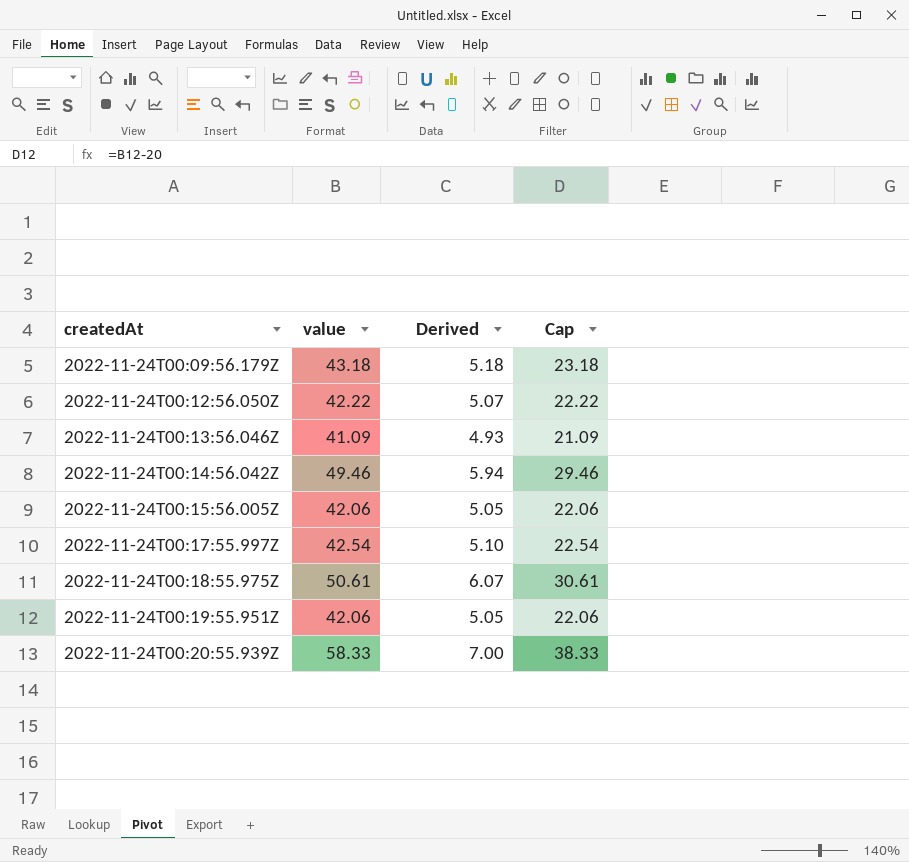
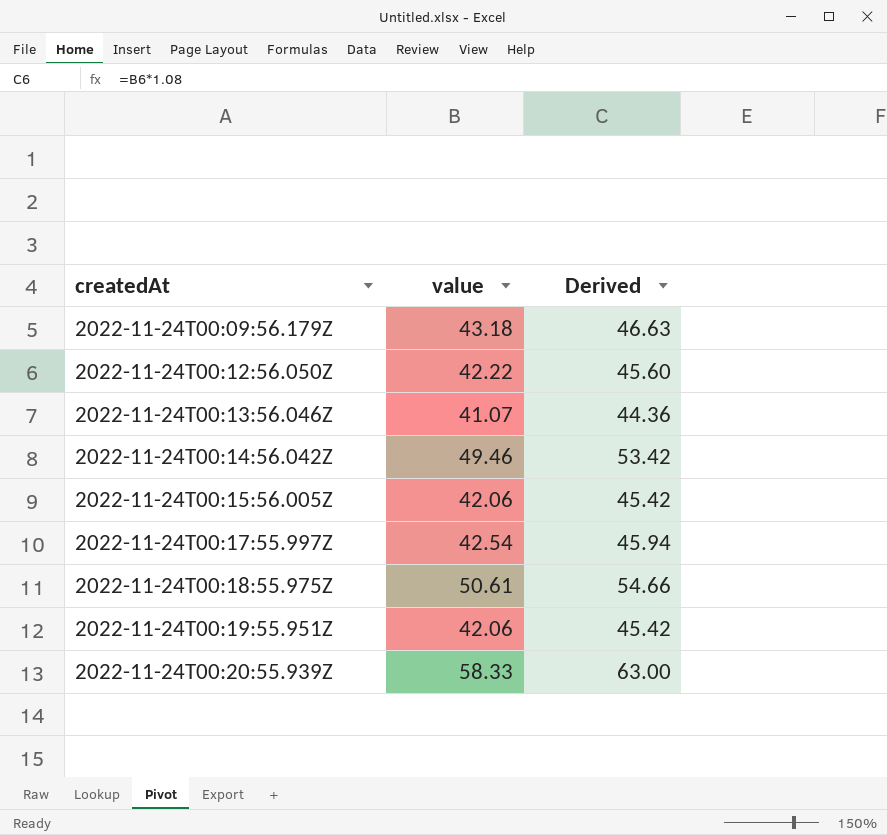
column Cap | formula: [value] - 20 -> none
column Derived | formula: [value] * 0.12 -> [value] * 1.08
2022-11-24T00:13:56.046Z | value: 41.09 -> 41.07

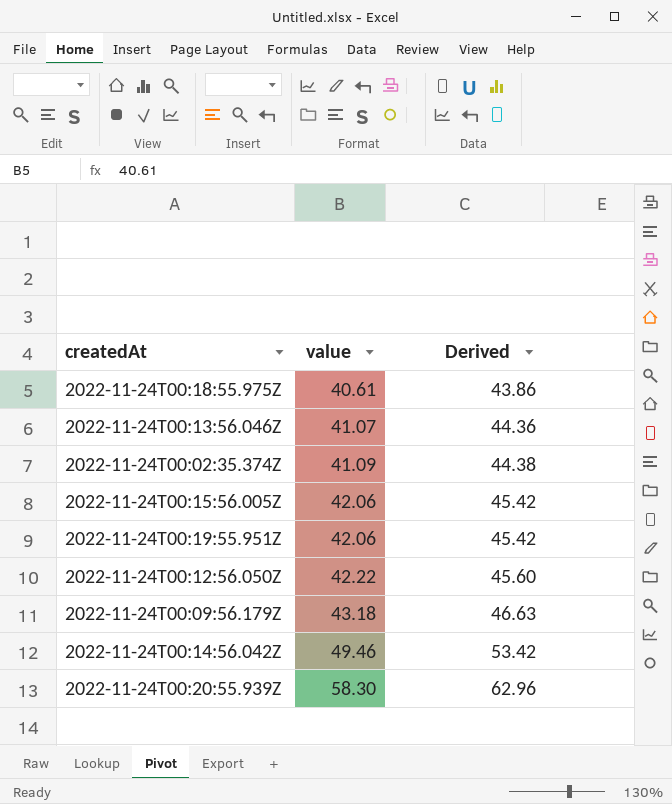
row order: createdAt ascending -> value ascending
row 2022-11-24T00:17:55.997Z: 42.54 | 45.94 -> none
2022-11-24T00:18:55.975Z | value: 50.61 -> 40.61
2022-11-24T00:18:55.975Z | Derived: 54.66 -> 43.86
row 2022-11-24T00:02:35.374Z: none -> 41.09 | 44.38
2022-11-24T00:20:55.939Z | value: 58.33 -> 58.30
2022-11-24T00:20:55.939Z | Derived: 63.00 -> 62.96

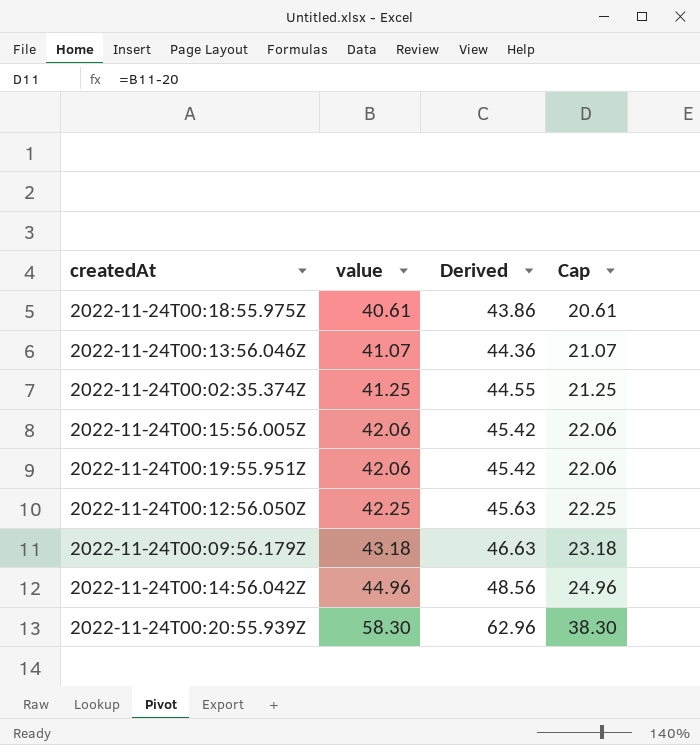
column Cap | formula: none -> [value] - 20
2022-11-24T00:02:35.374Z | value: 41.09 -> 41.25
2022-11-24T00:02:35.374Z | Derived: 44.38 -> 44.55
2022-11-24T00:12:56.050Z | value: 42.22 -> 42.25
2022-11-24T00:12:56.050Z | Derived: 45.60 -> 45.63
2022-11-24T00:14:56.042Z | value: 49.46 -> 44.96
2022-11-24T00:14:56.042Z | Derived: 53.42 -> 48.56

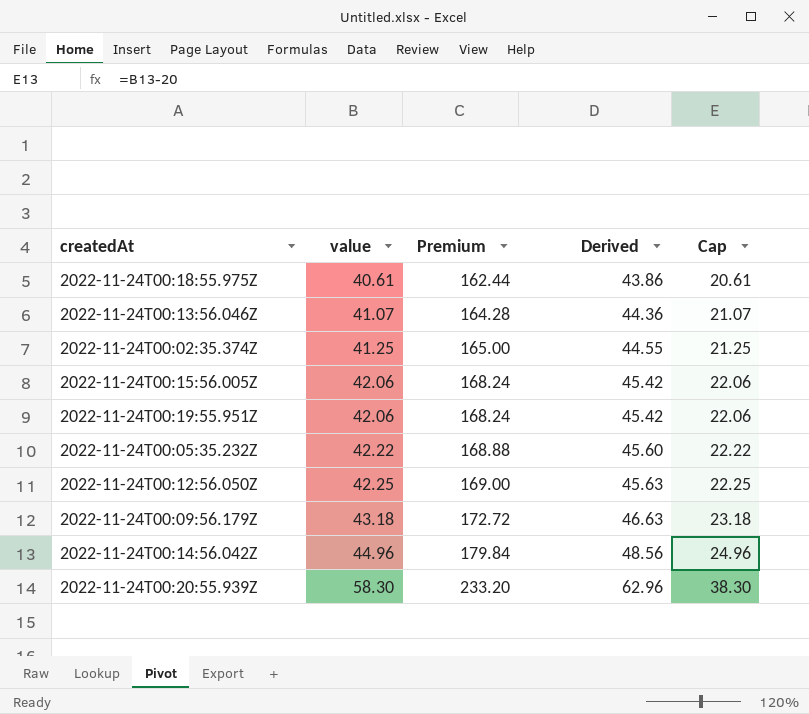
column Premium | formula: none -> [value] * 4
row 2022-11-24T00:05:35.232Z: none -> 42.22 | 168.88 | 45.60 | 22.22

